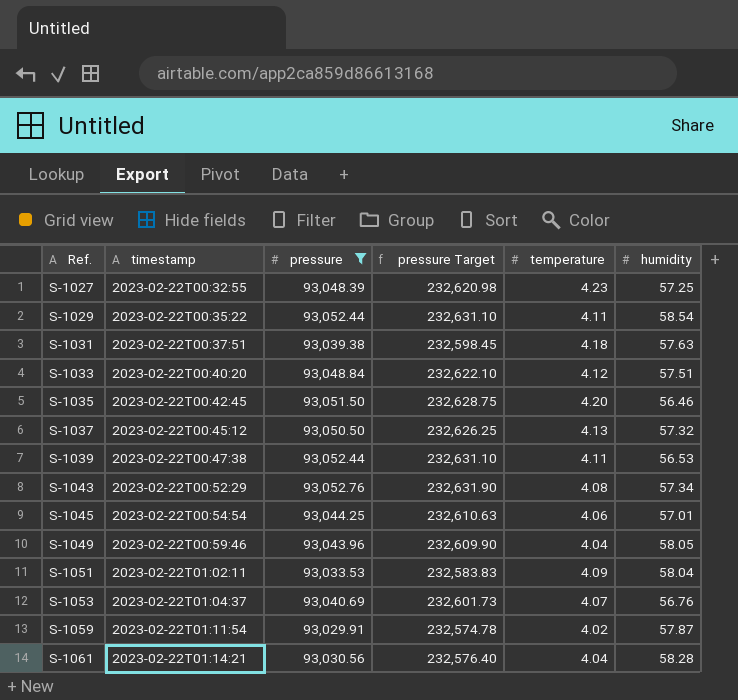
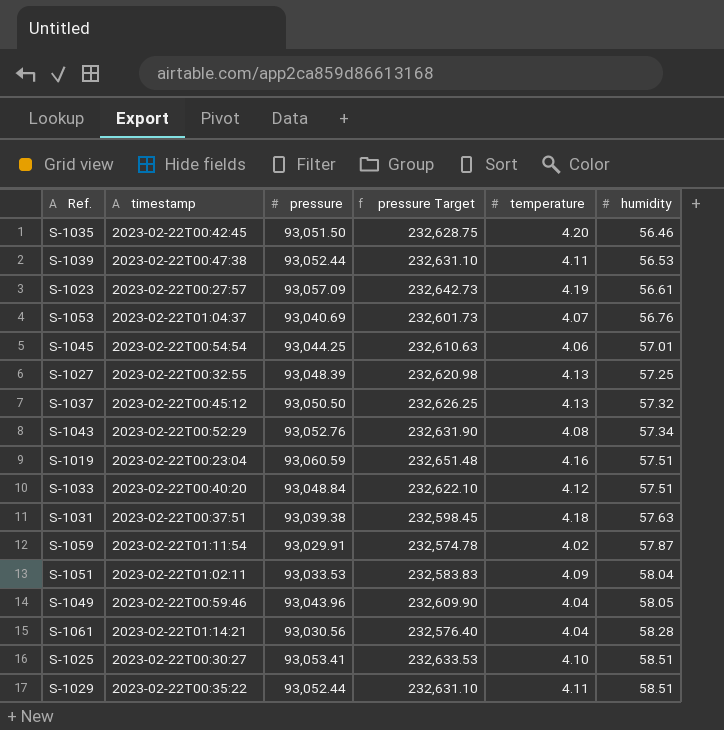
filter: pressure <= 93,052.76 -> none
row order: Ref. ascending -> humidity ascending
S-1027 | temperature: 4.23 -> 4.13
S-1029 | humidity: 58.54 -> 58.51

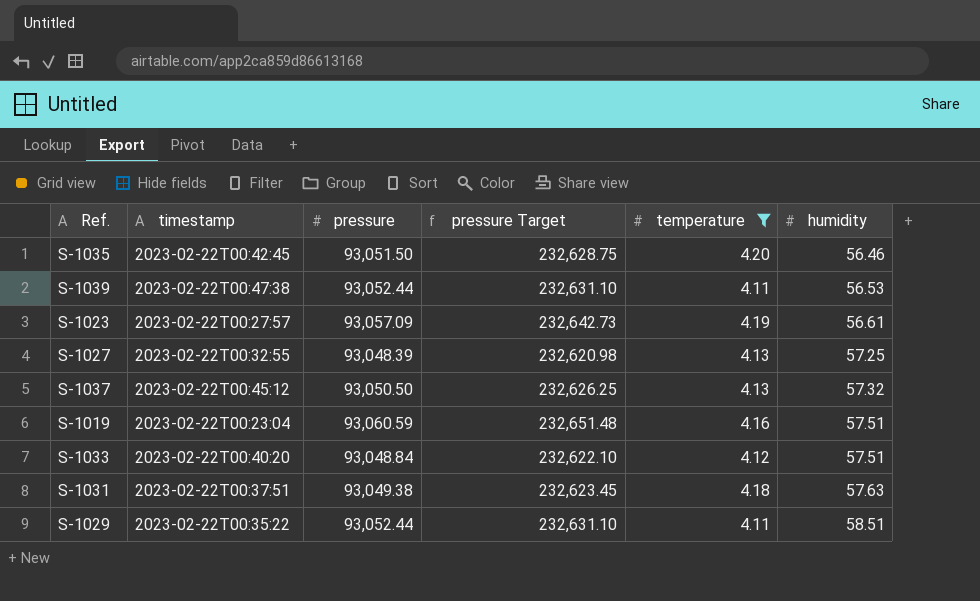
filter: none -> temperature >= 4.11
S-1031 | pressure: 93,039.38 -> 93,049.38
S-1031 | pressure Target: 232,598.45 -> 232,623.45

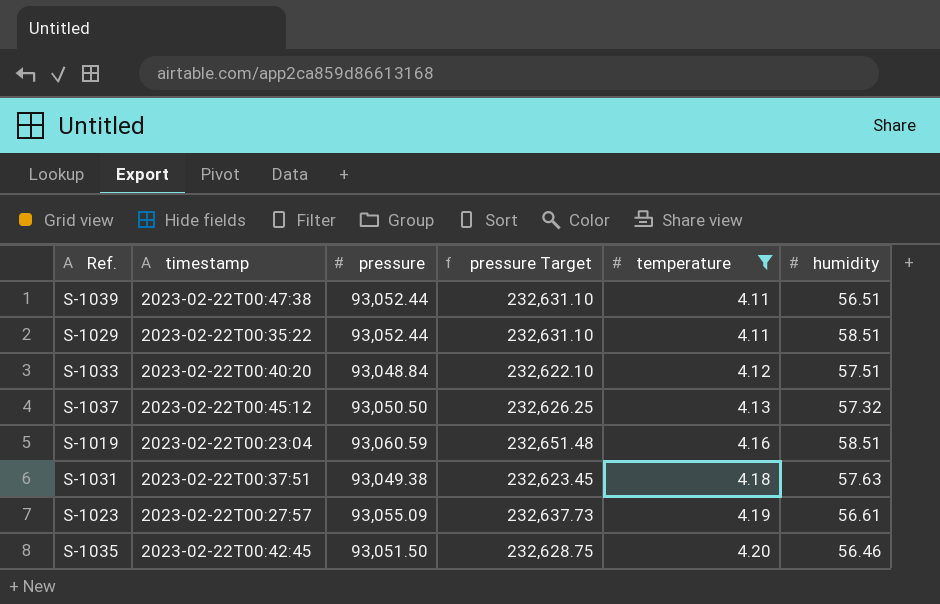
row order: humidity ascending -> temperature ascending
row S-1027: 2023-02-22T00:32:55 | 93,048.39 | 232,620.98 | 4.13 | 57.25 -> none
S-1039 | humidity: 56.53 -> 56.51
S-1019 | humidity: 57.51 -> 58.51
S-1023 | pressure: 93,057.09 -> 93,055.09
S-1023 | pressure Target: 232,642.73 -> 232,637.73

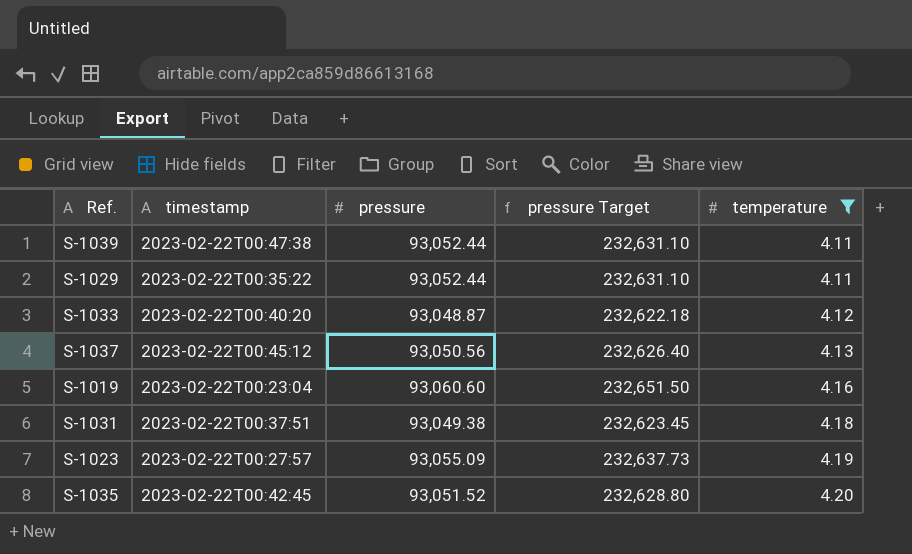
column humidity | position: 6 -> none
S-1033 | pressure: 93,048.84 -> 93,048.87
S-1033 | pressure Target: 232,622.10 -> 232,622.18
S-1037 | pressure: 93,050.50 -> 93,050.56
S-1037 | pressure Target: 232,626.25 -> 232,626.40
S-1019 | pressure: 93,060.59 -> 93,060.60
S-1019 | pressure Target: 232,651.48 -> 232,651.50
S-1035 | pressure: 93,051.50 -> 93,051.52
S-1035 | pressure Target: 232,628.75 -> 232,628.80

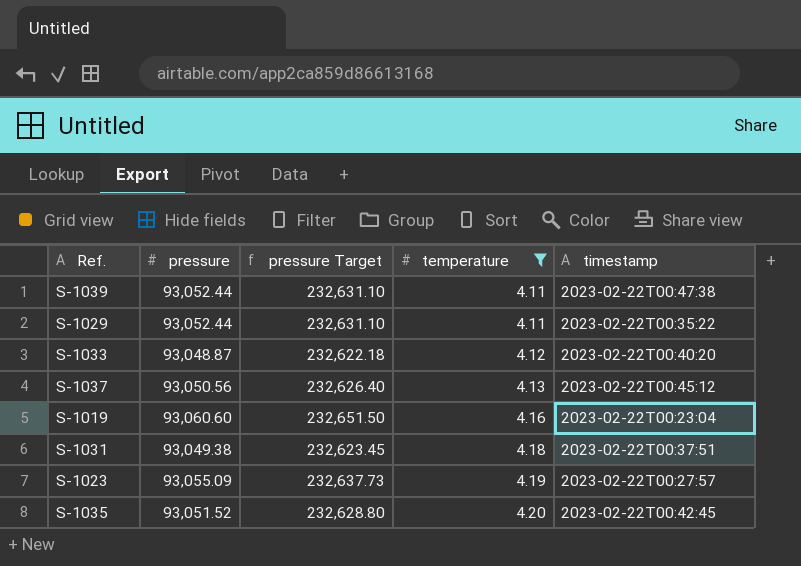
column timestamp | position: 2 -> 5

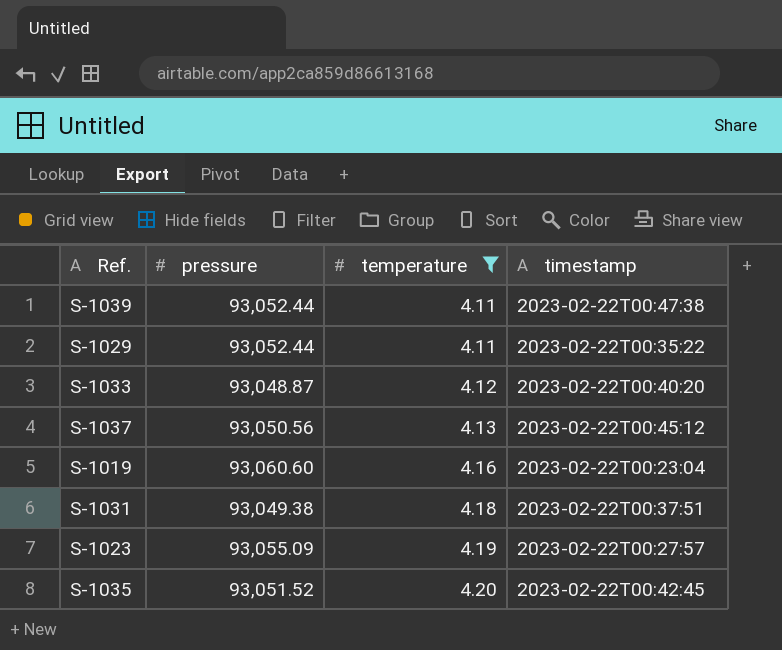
column pressure Target | formula: [pressure] * 2.5 -> none

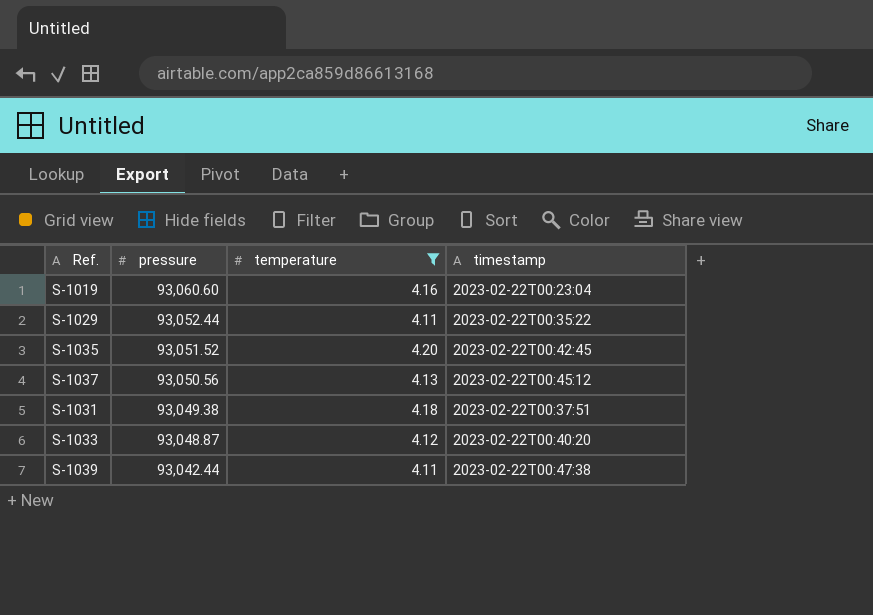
row order: temperature ascending -> pressure descending
row S-1023: 93,055.09 | 4.19 | 2023-02-22T00:27:57 -> none
S-1039 | pressure: 93,052.44 -> 93,042.44

